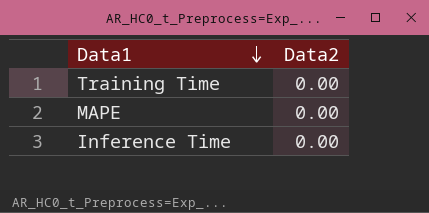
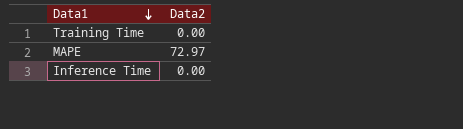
MAPE | Data2: 0.00 -> 72.97

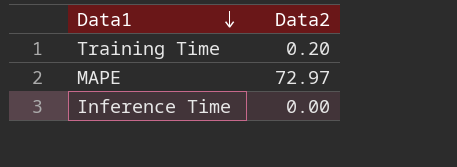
Training Time | Data2: 0.00 -> 0.20

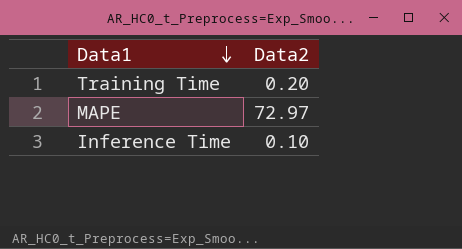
Inference Time | Data2: 0.00 -> 0.10

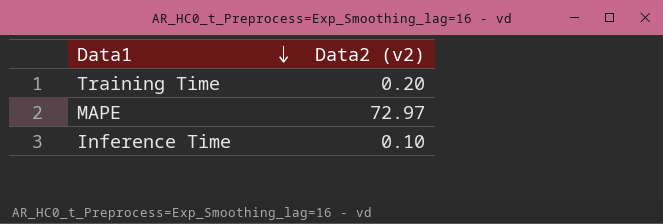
column name: Data2 -> Data2 (v2)

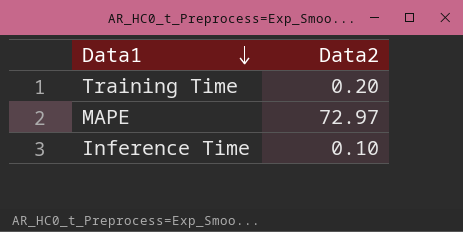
column name: Data2 (v2) -> Data2

